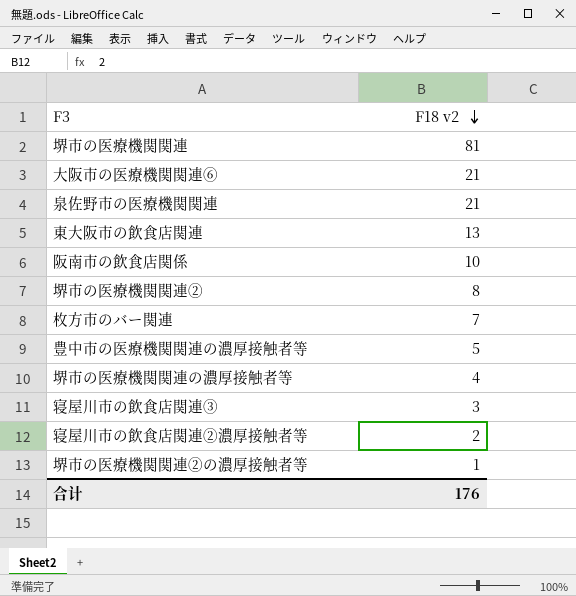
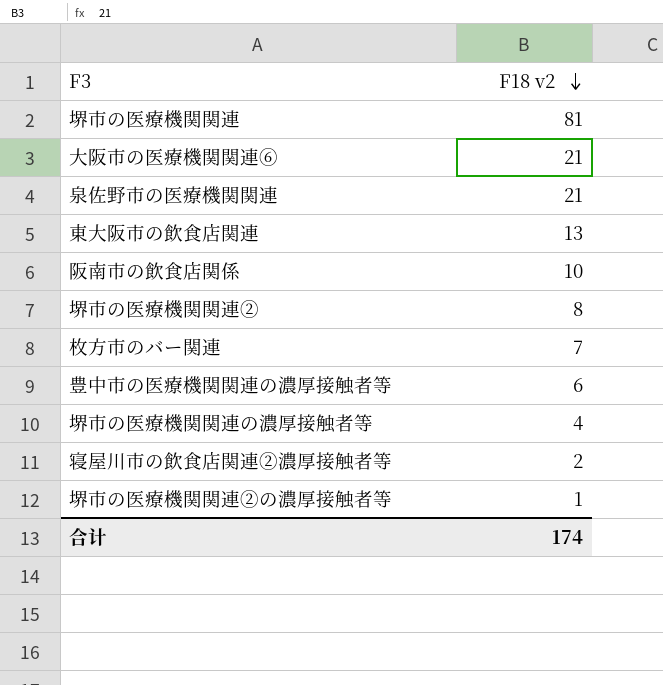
row 寝屋川市の飲食店関連③: 3 -> none
豊中市の医療機関関連の濃厚接触者等 | F18 v2: 5 -> 6
合计 | F18 v2: 176 -> 174

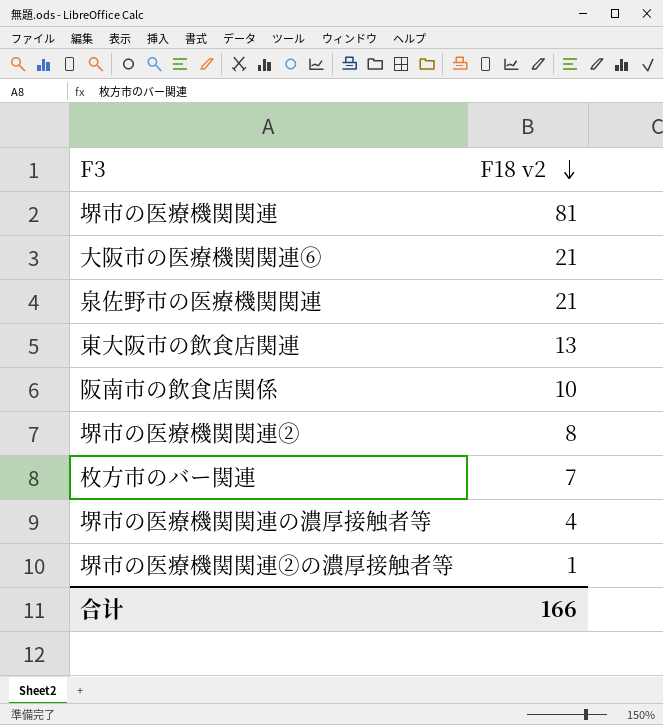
row 豊中市の医療機関関連の濃厚接触者等: 6 -> none
row 寝屋川市の飲食店関連②濃厚接触者等: 2 -> none
合计 | F18 v2: 174 -> 166

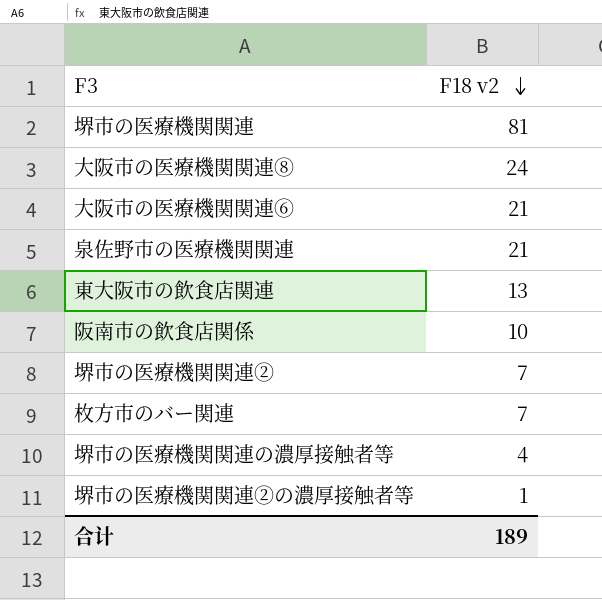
row 大阪市の医療機関関連⑧: none -> 24
堺市の医療機関関連② | F18 v2: 8 -> 7
合计 | F18 v2: 166 -> 189

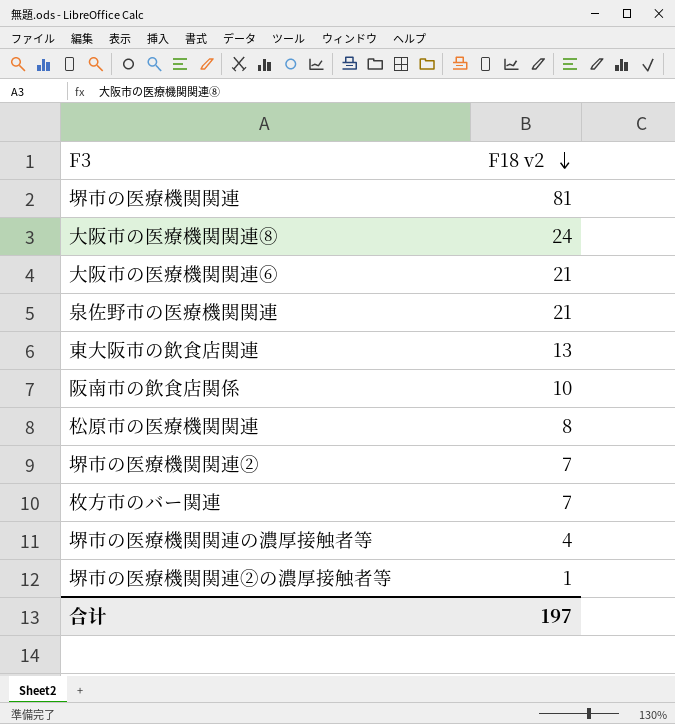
row 松原市の医療機関関連: none -> 8
合计 | F18 v2: 189 -> 197

